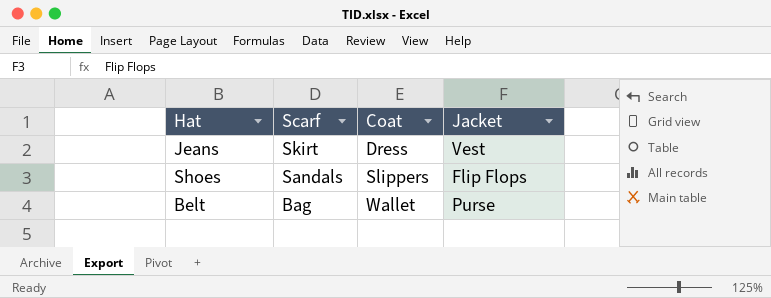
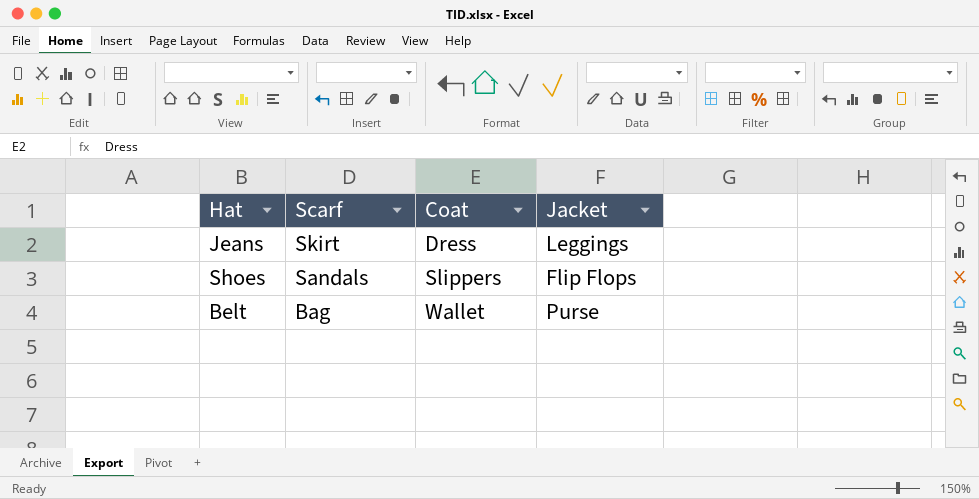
Jeans | Jacket: Vest -> Leggings

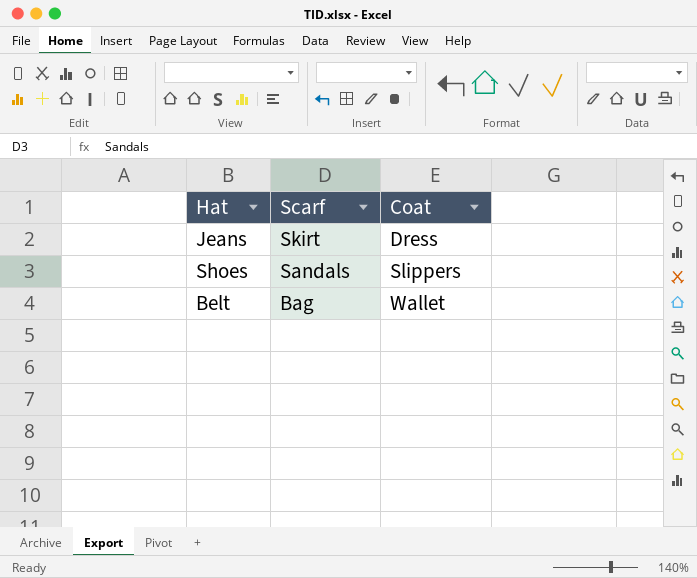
column Jacket | position: 4 -> none

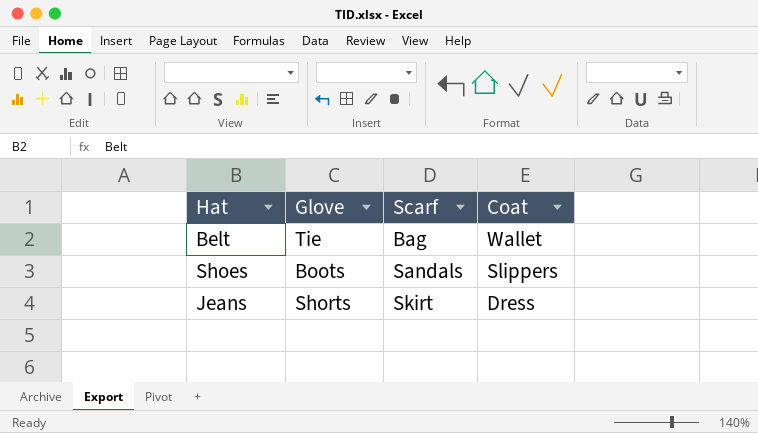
row order: Scarf descending -> Scarf ascending
column Glove | position: none -> 2

